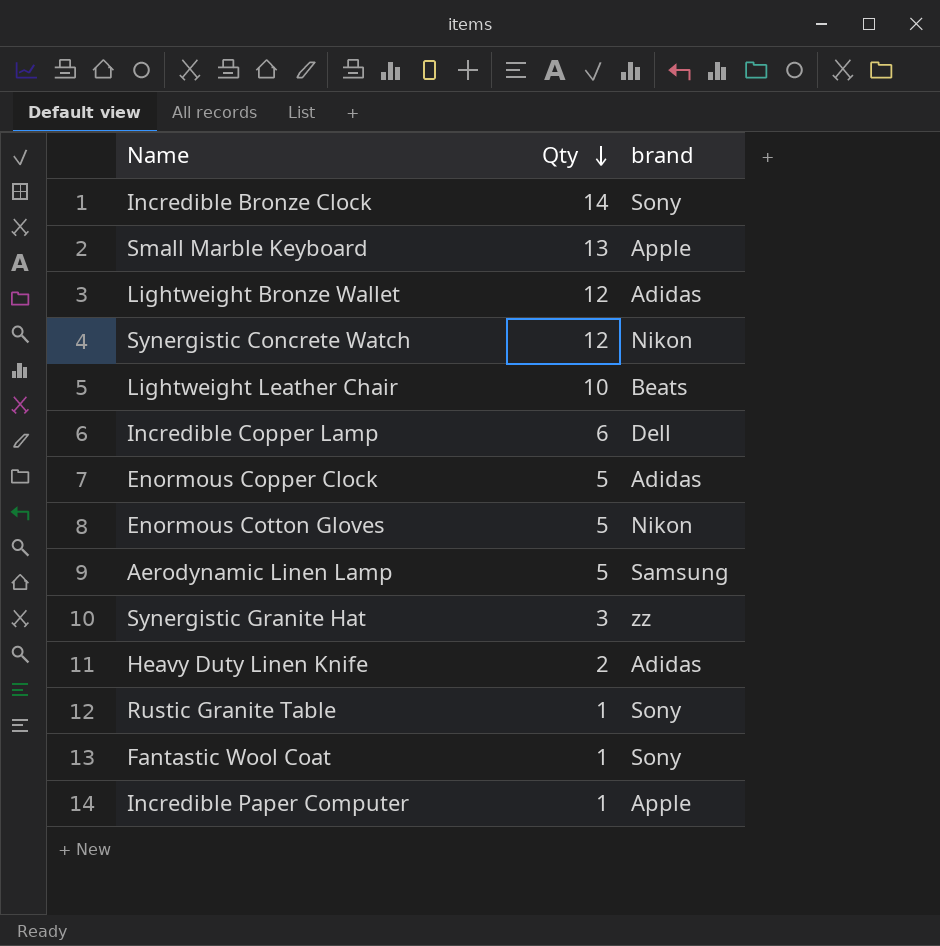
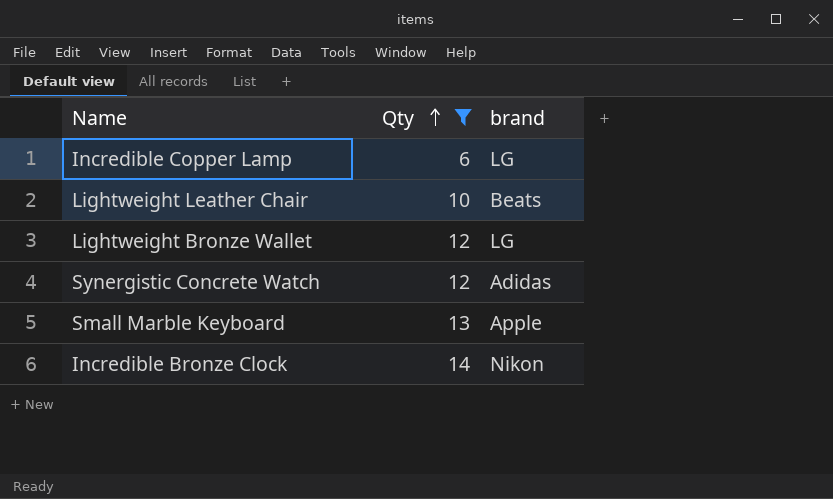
filter: none -> Qty >= 6
row order: Qty descending -> Qty ascending
Incredible Copper Lamp | brand: Dell -> LG
Lightweight Bronze Wallet | brand: Adidas -> LG
Synergistic Concrete Watch | brand: Nikon -> Adidas
Incredible Bronze Clock | brand: Sony -> Nikon

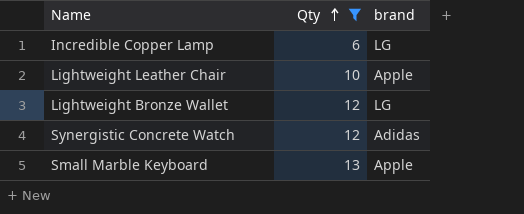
row Incredible Bronze Clock: 14 | Nikon -> none
Lightweight Leather Chair | brand: Beats -> Apple

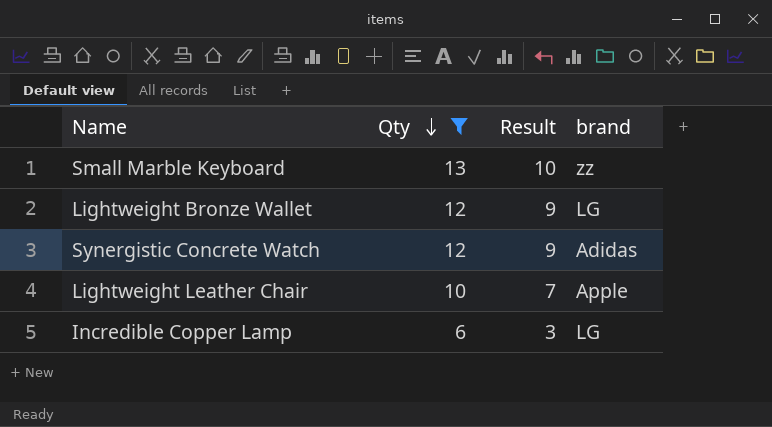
row order: Qty ascending -> Qty descending
column Result | formula: none -> [Qty] - 3
Small Marble Keyboard | brand: Apple -> zz

